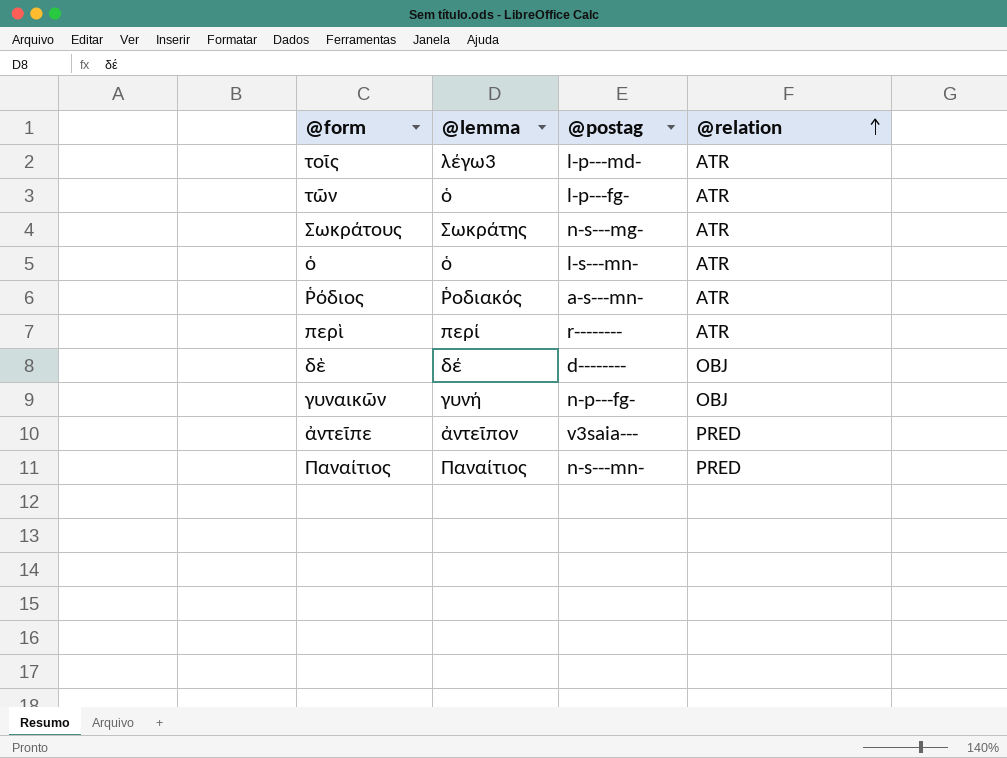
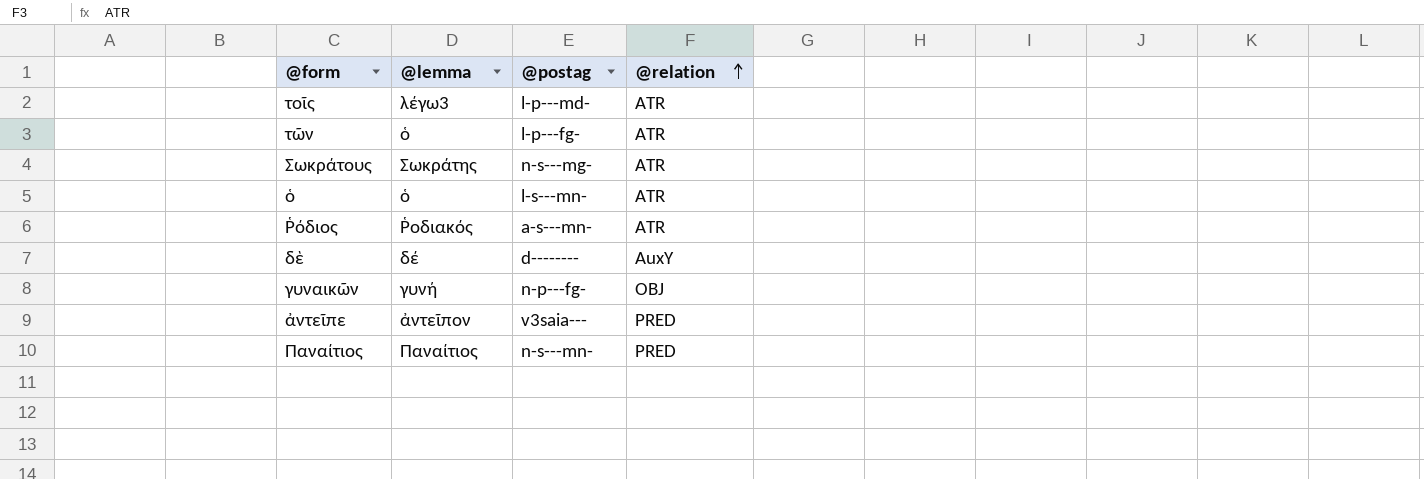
row περὶ: περί | r-------- | ATR -> none
δὲ | @relation: OBJ -> AuxY

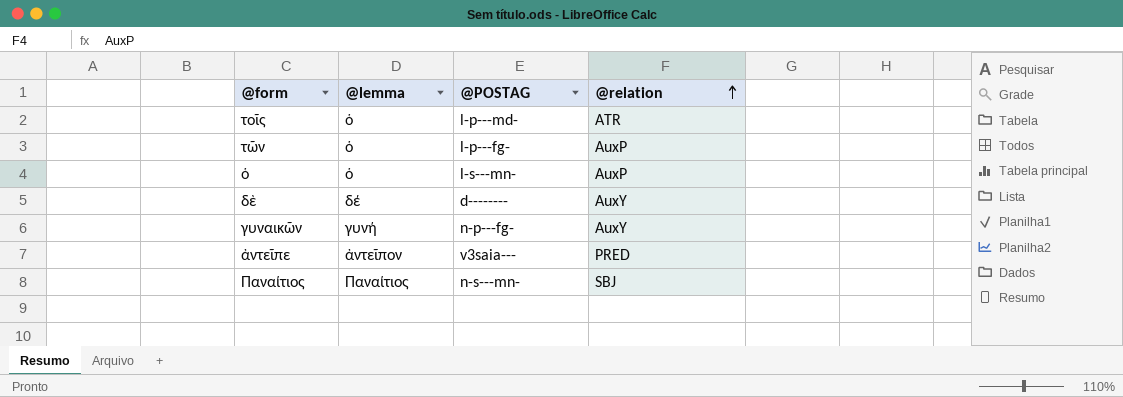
column name: @postag -> @POSTAG
row Σωκράτους: Σωκράτης | n-s---mg- | ATR -> none
row Ῥόδιος: Ῥοδιακός | a-s---mn- | ATR -> none
τοῖς | @lemma: λέγω3 -> ὁ
τῶν | @relation: ATR -> AuxP
ὁ | @relation: ATR -> AuxP
γυναικῶν | @relation: OBJ -> AuxY
Παναίτιος | @relation: PRED -> SBJ

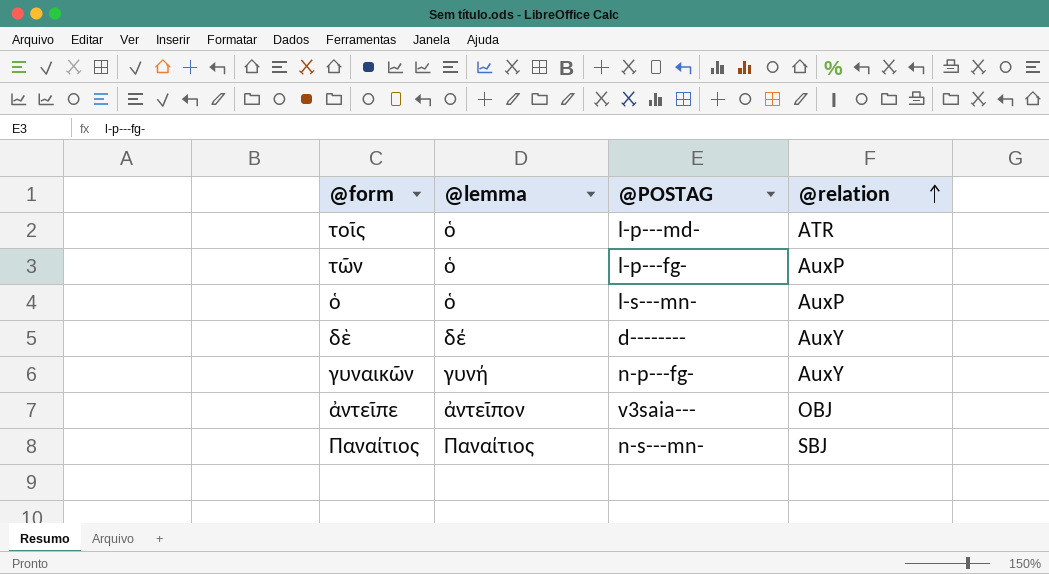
ἀντεῖπε | @relation: PRED -> OBJ

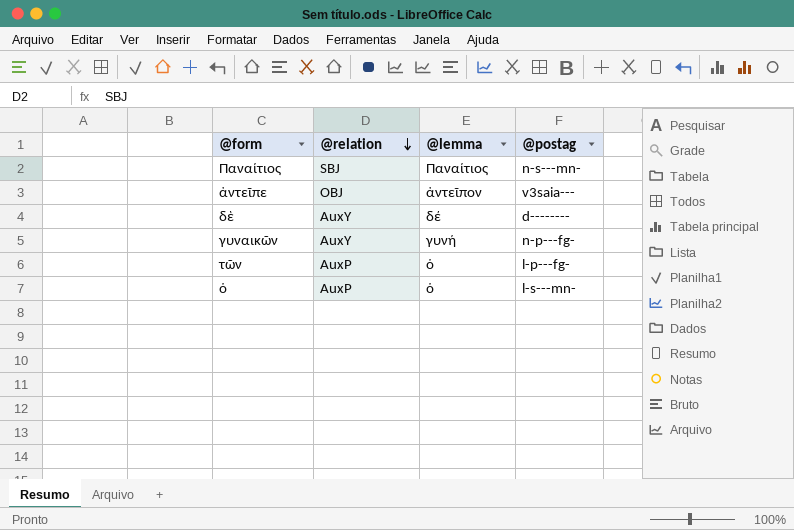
row order: @relation ascending -> @relation descending
column @relation | position: 4 -> 2
column name: @POSTAG -> @postag
row τοῖς: ὁ | l-p---md- | ATR -> none

